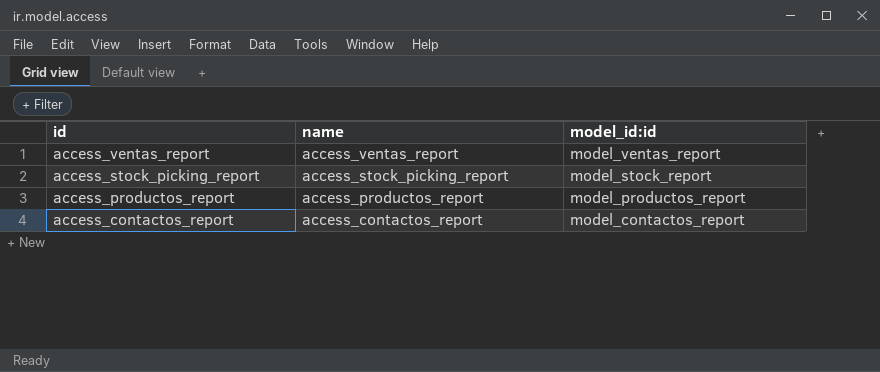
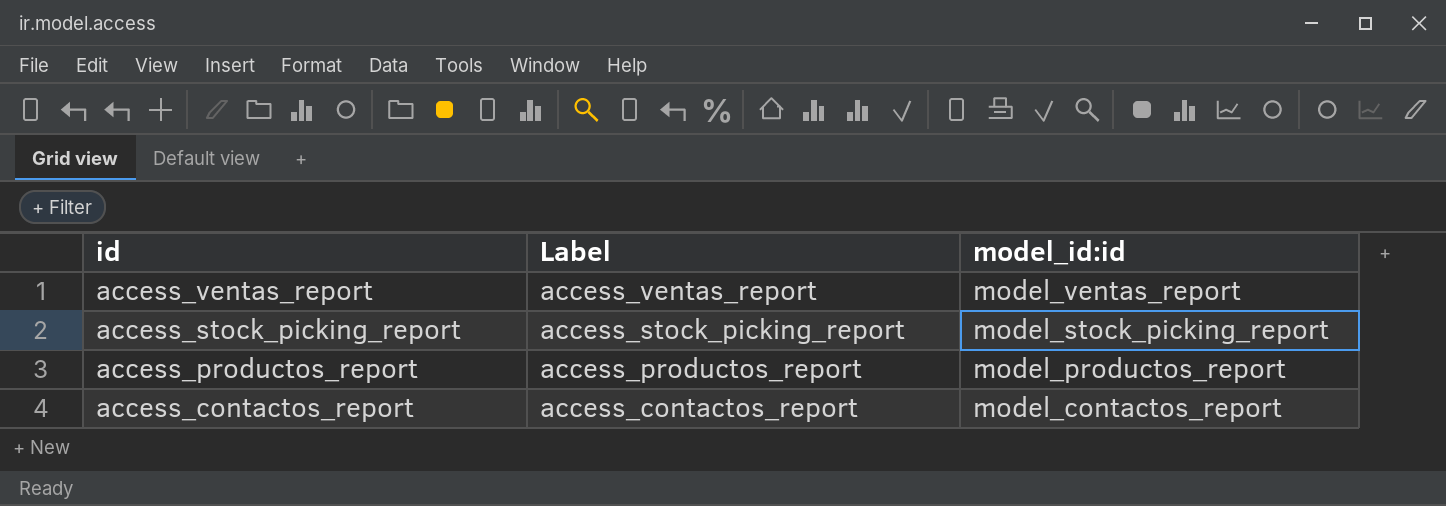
column name: name -> Label
access_stock_picking_report | model_id:id: model_stock_report -> model_stock_picking_report

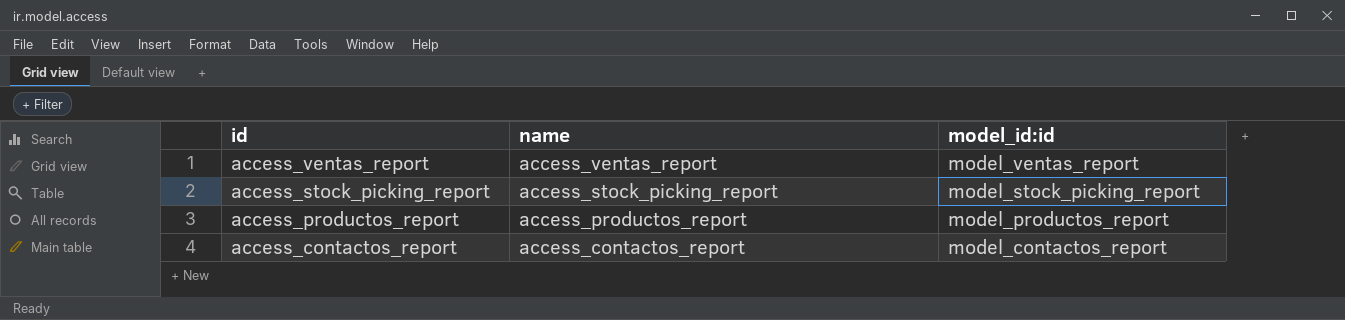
column name: Label -> name

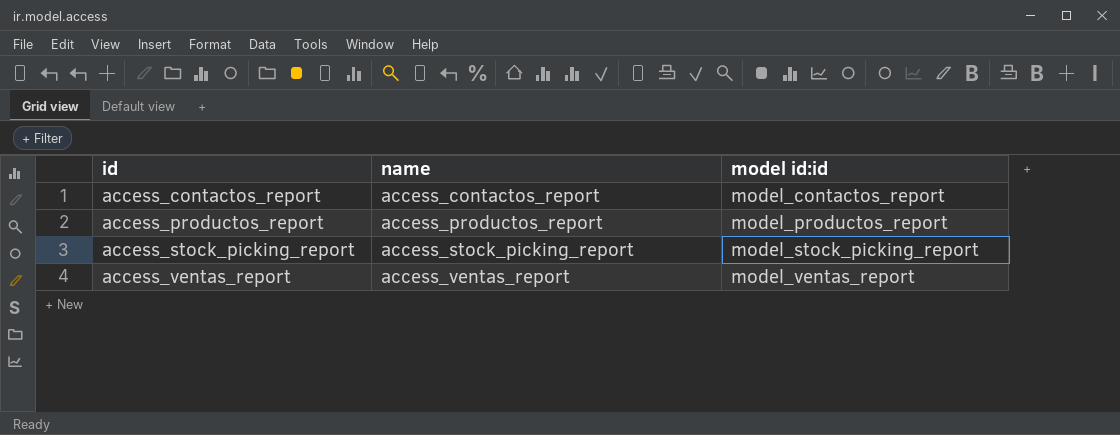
row order: id descending -> id ascending
column name: model_id:id -> model id:id

